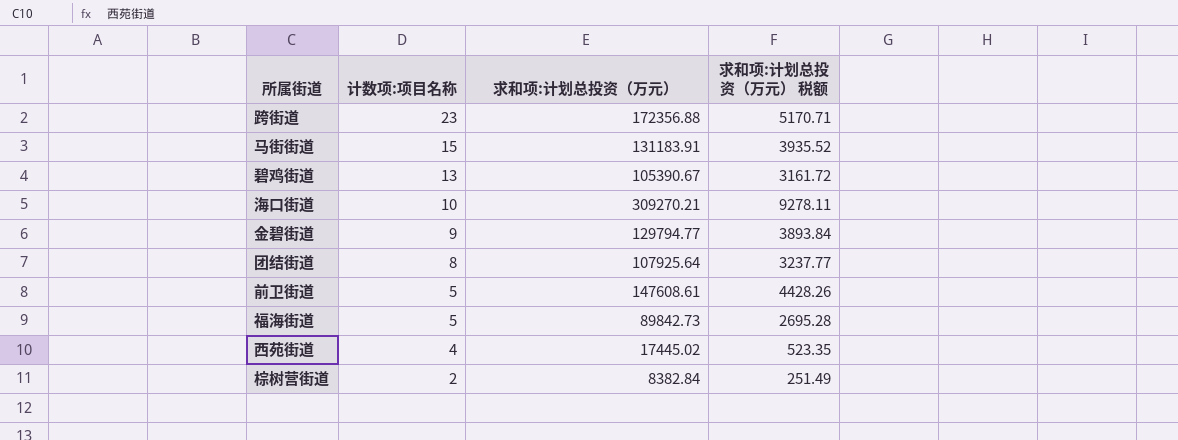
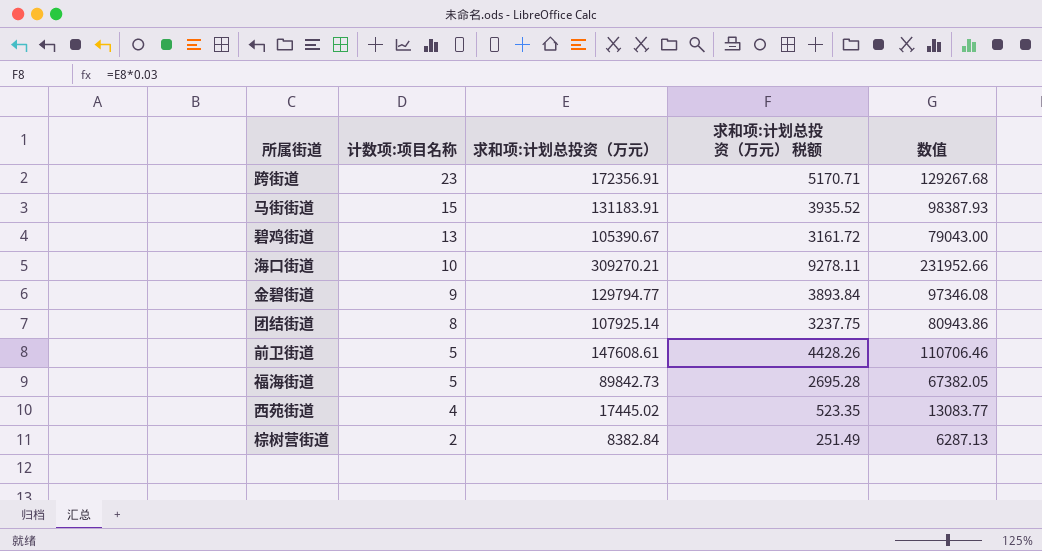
column 数值 | formula: none -> [求和项:计划总投资（万元）] * 0.75
跨街道 | 求和项:计划总投资（万元）: 172356.88 -> 172356.91
团结街道 | 求和项:计划总投资（万元）: 107925.64 -> 107925.14
团结街道 | 求和项:计划总投资（万元） 税额: 3237.77 -> 3237.75

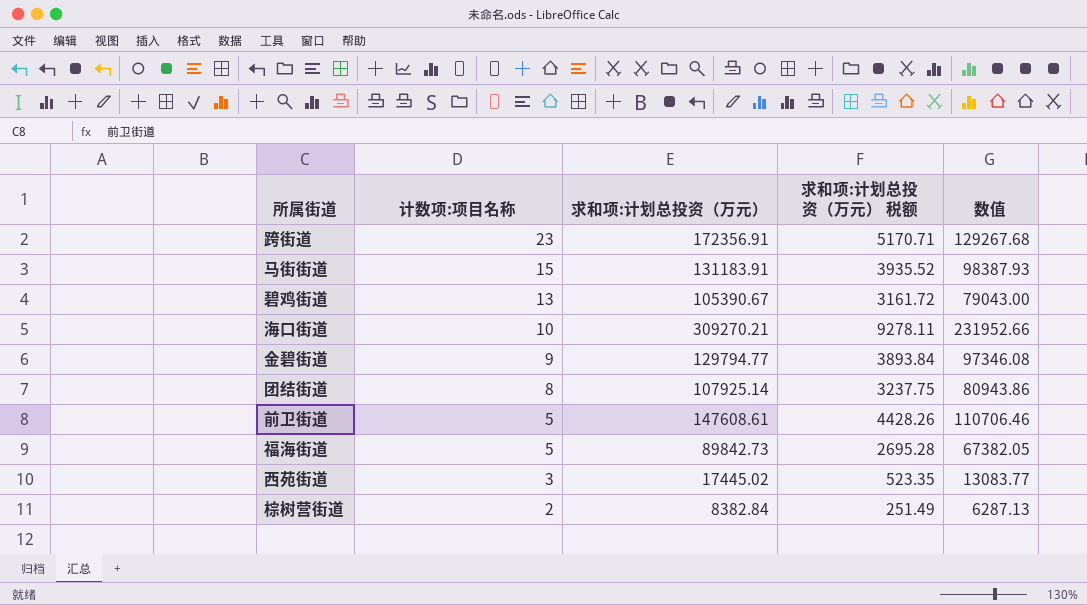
西苑街道 | 计数项:项目名称: 4 -> 3

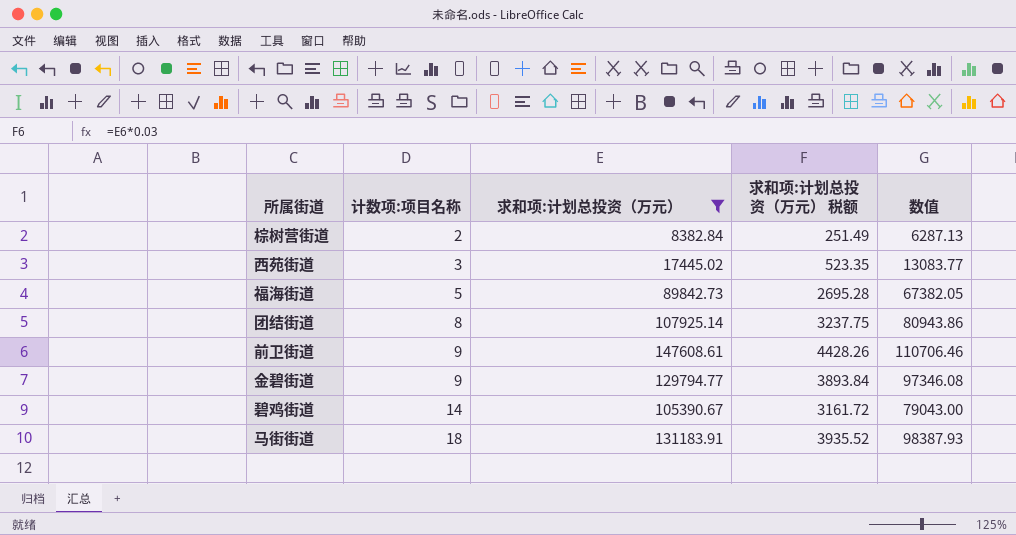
filter: none -> 求和项:计划总投资（万元） <= 147608.61
row order: 计数项:项目名称 descending -> 计数项:项目名称 ascending
前卫街道 | 计数项:项目名称: 5 -> 9
碧鸡街道 | 计数项:项目名称: 13 -> 14
马街街道 | 计数项:项目名称: 15 -> 18

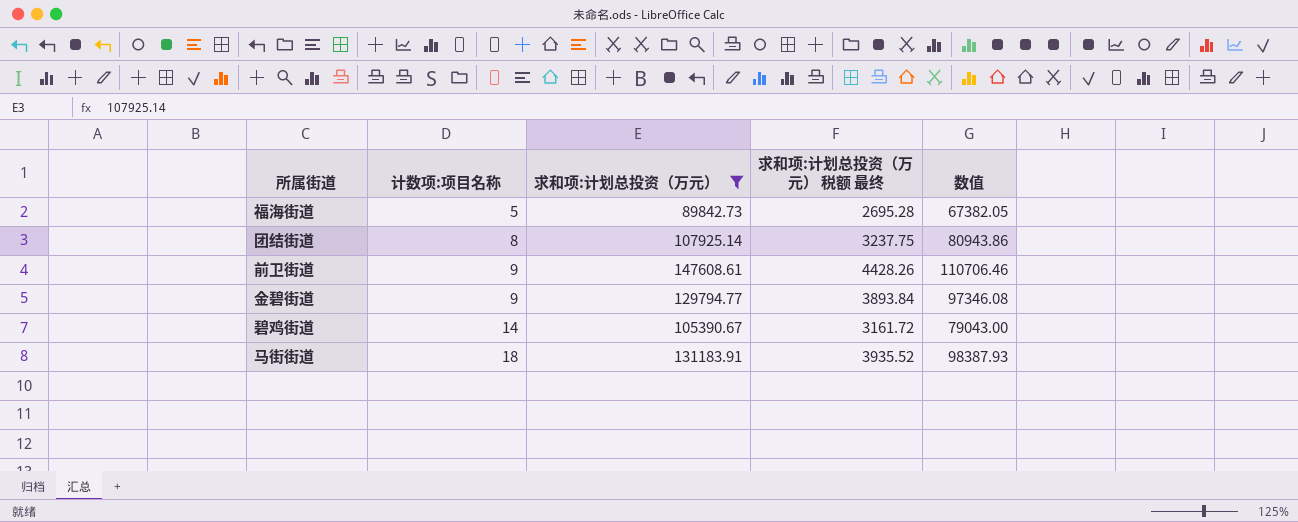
column name: 求和项:计划总投资（万元） 税额 -> 求和项:计划总投资（万元） 税额 最终
row 棕树营街道: 2 | 8382.84 | 251.49 | 6287.13 -> none
row 西苑街道: 3 | 17445.02 | 523.35 | 13083.77 -> none

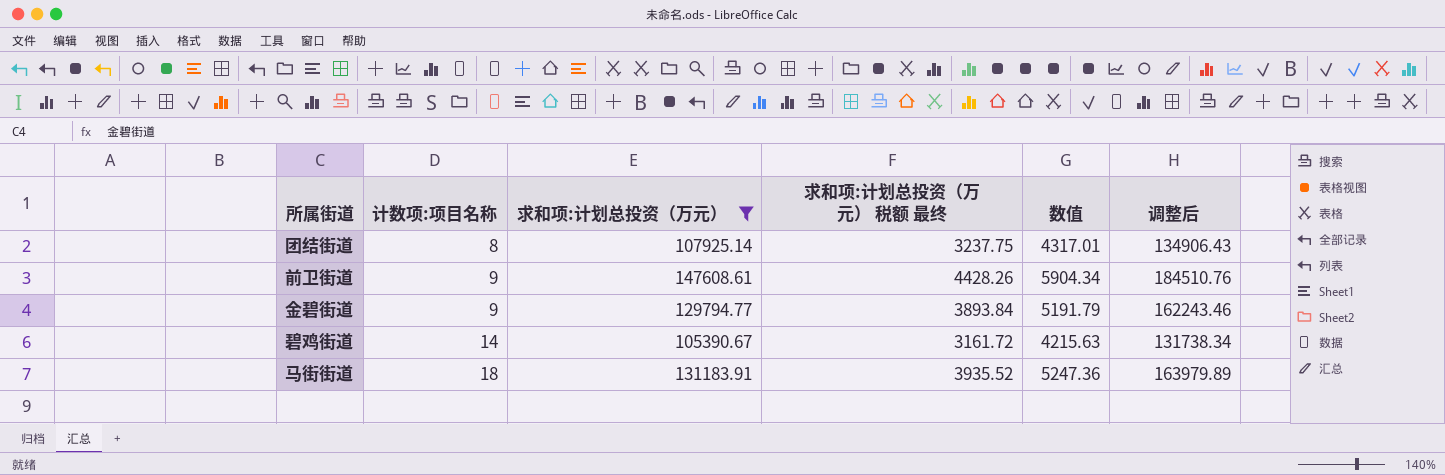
column 数值 | formula: [求和项:计划总投资（万元）] * 0.75 -> [求和项:计划总投资（万元）] * 0.04
column 调整后 | formula: none -> [求和项:计划总投资（万元）] * 1.25
row 福海街道: 5 | 89842.73 | 2695.28 | 67382.05 -> none

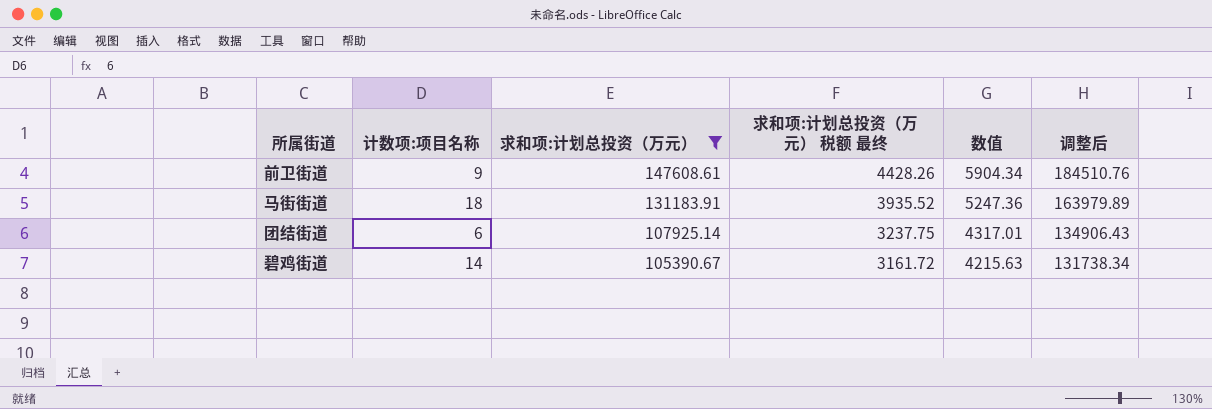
row order: 计数项:项目名称 ascending -> 求和项:计划总投资（万元） descending
row 金碧街道: 9 | 129794.77 | 3893.84 | 5191.79 | 162243.46 -> none
团结街道 | 计数项:项目名称: 8 -> 6

